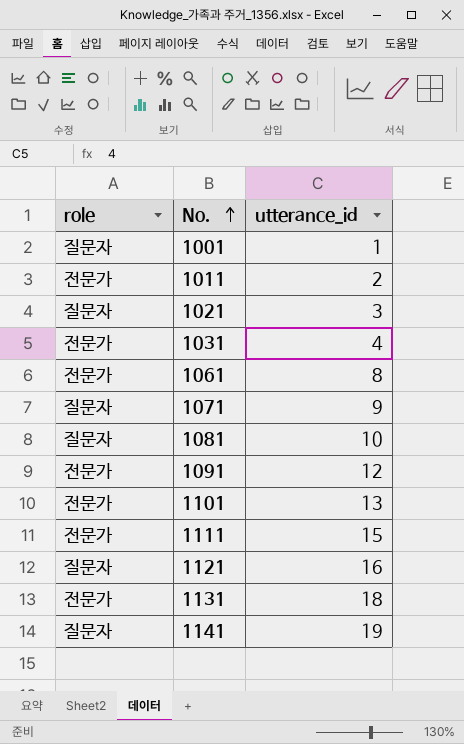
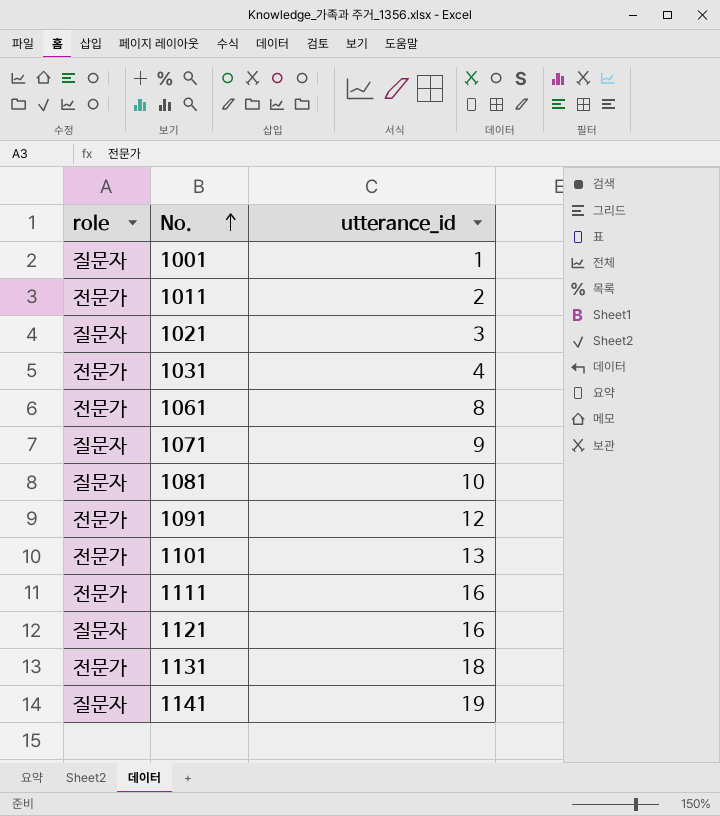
1111 | utterance_id: 15 -> 16

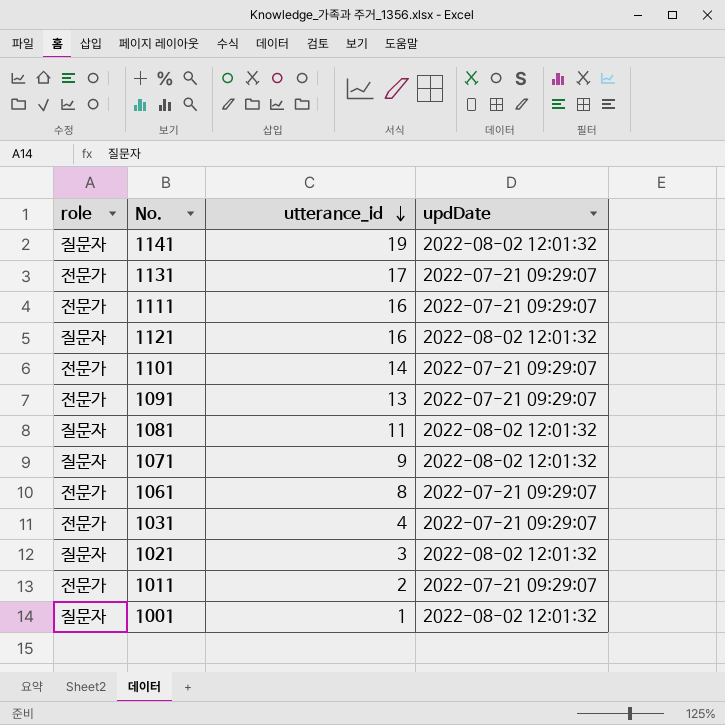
row order: No. ascending -> utterance_id descending
column updDate | position: none -> 4
1131 | utterance_id: 18 -> 17
1101 | utterance_id: 13 -> 14
1091 | utterance_id: 12 -> 13
1081 | utterance_id: 10 -> 11

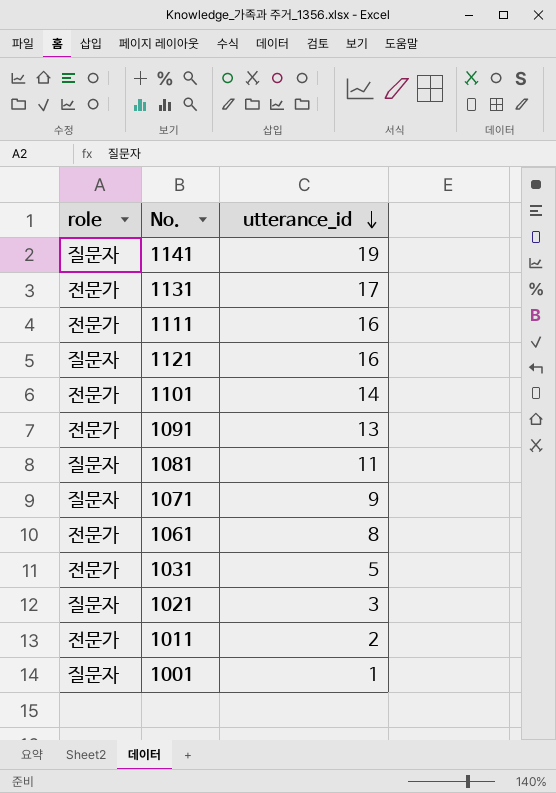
column updDate | position: 4 -> none
1031 | utterance_id: 4 -> 5

